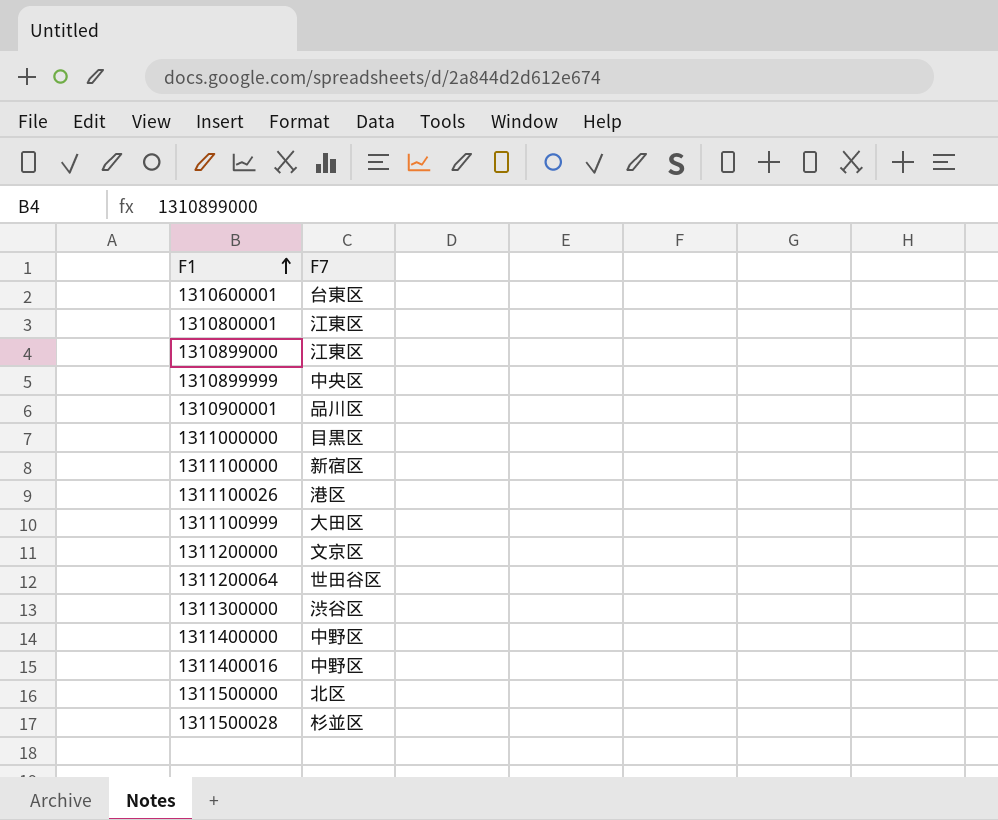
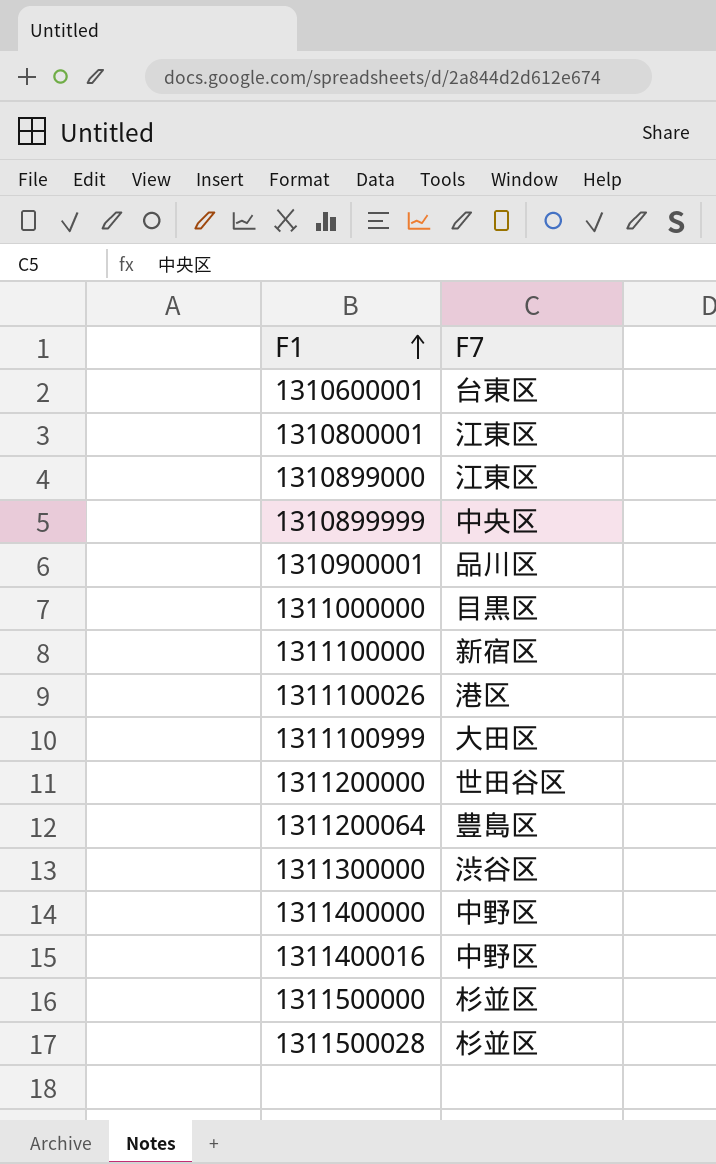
1311200000 | F7: 文京区 -> 世田谷区
1311200064 | F7: 世田谷区 -> 豊島区
1311500000 | F7: 北区 -> 杉並区

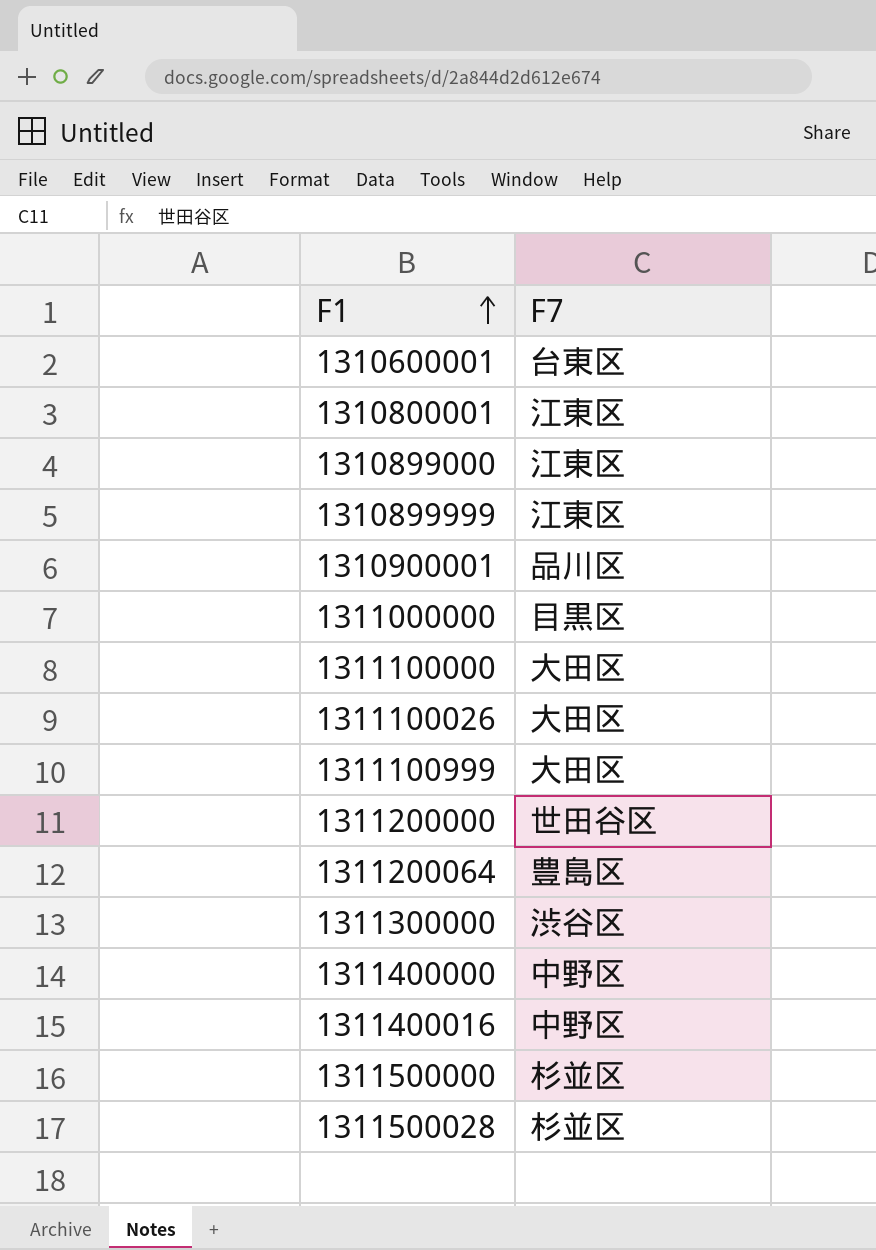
1310899999 | F7: 中央区 -> 江東区
1311100000 | F7: 新宿区 -> 大田区
1311100026 | F7: 港区 -> 大田区

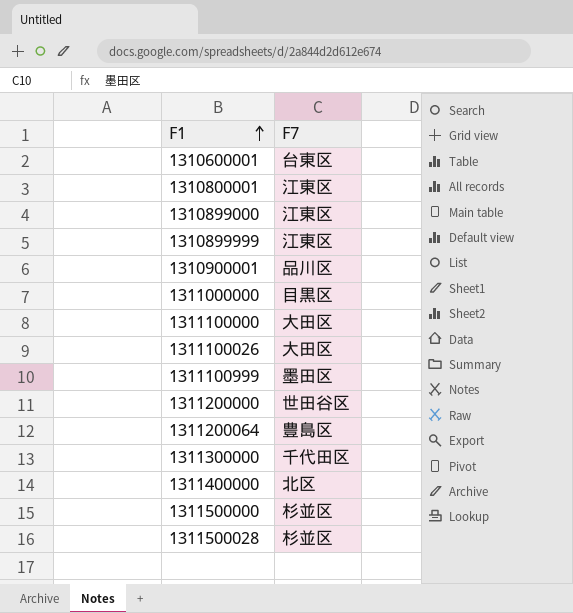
row 1311400016: 中野区 -> none
1311100999 | F7: 大田区 -> 墨田区
1311300000 | F7: 渋谷区 -> 千代田区
1311400000 | F7: 中野区 -> 北区

